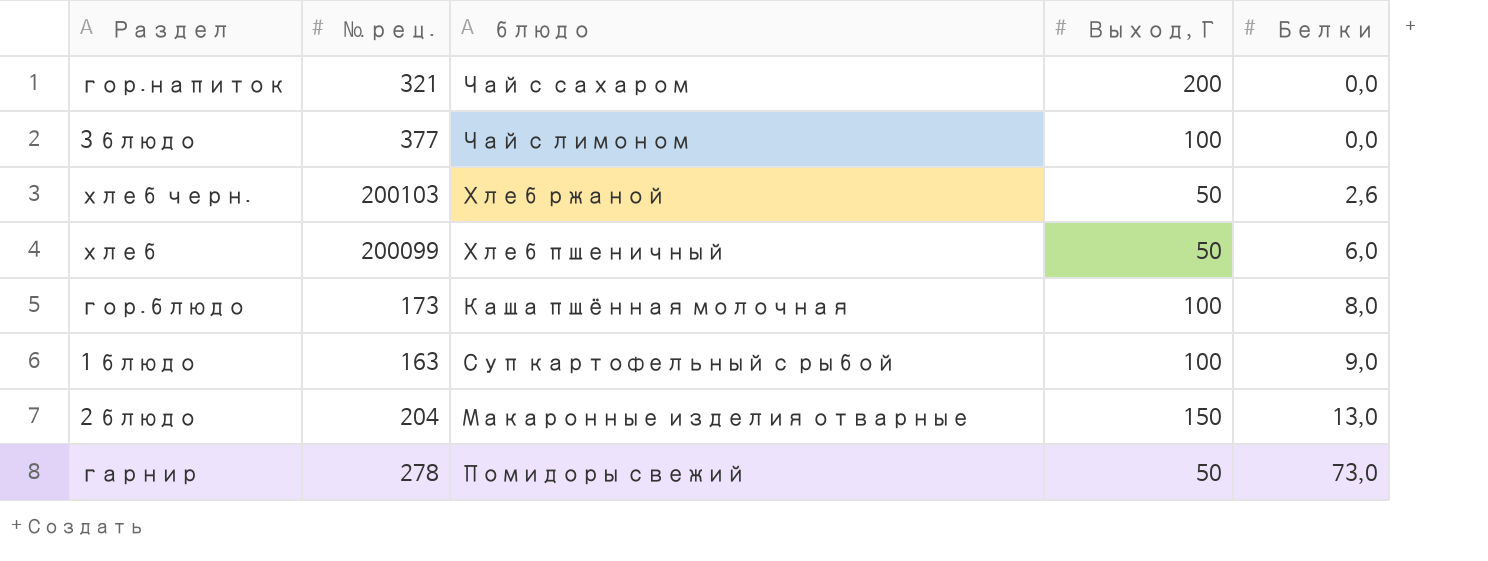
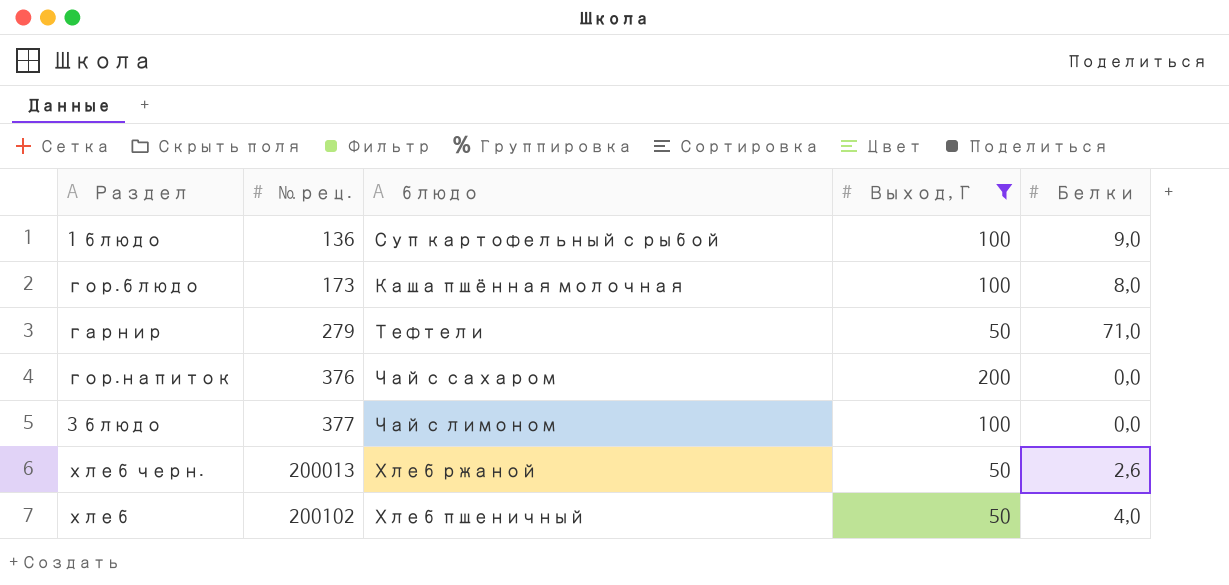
filter: none -> Выход, Г != 150
row order: Белки ascending -> № рец. ascending
1 блюдо | № рец.: 163 -> 136
гарнир | № рец.: 278 -> 279
гарнир | блюдо: Помидоры свежий -> Тефтели
гарнир | Белки: 73,0 -> 71,0
гор.напиток | № рец.: 321 -> 376
хлеб черн. | № рец.: 200103 -> 200013
хлеб | № рец.: 200099 -> 200102
хлеб | Белки: 6,0 -> 4,0

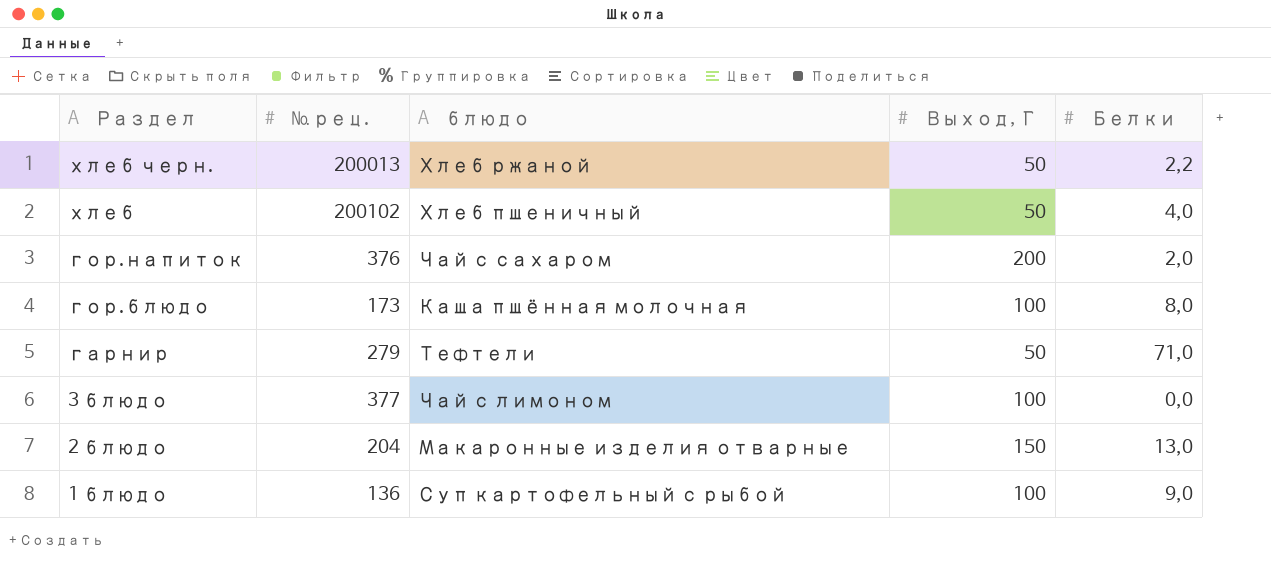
filter: Выход, Г != 150 -> none
row order: № рец. ascending -> Раздел descending
хлеб черн. | Белки: 2,6 -> 2,2
гор.напиток | Белки: 0,0 -> 2,0

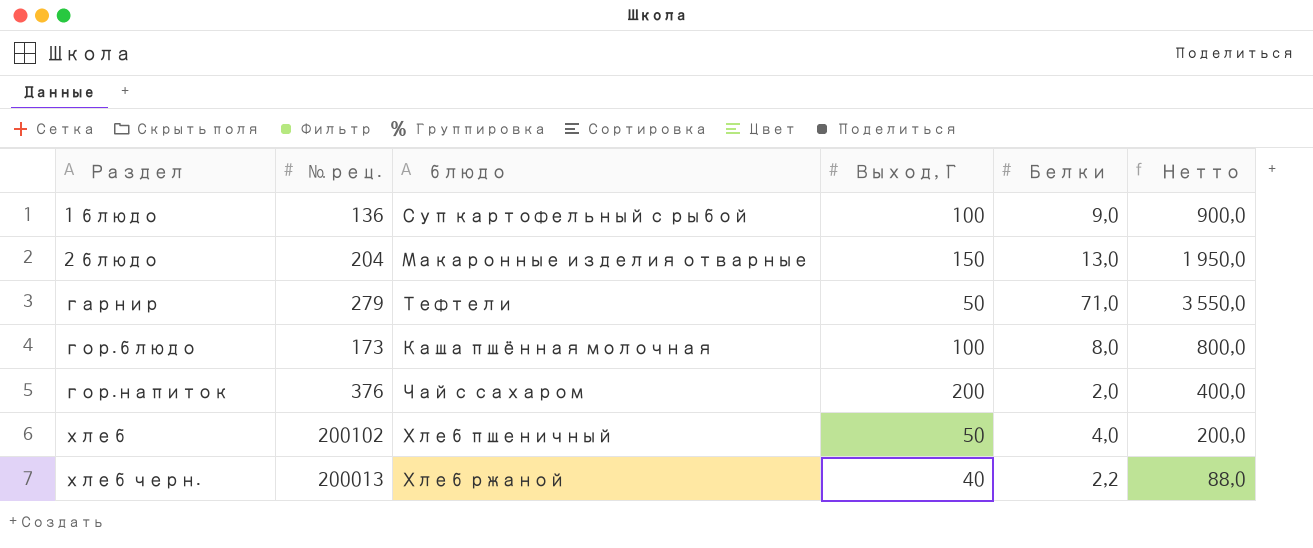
row order: Раздел descending -> Раздел ascending
column Нетто | formula: none -> [Выход, Г] * [Белки]
row 3 блюдо: 377 | Чай с лимоном | 100 | 0,0 -> none
хлеб черн. | Выход, Г: 50 -> 40

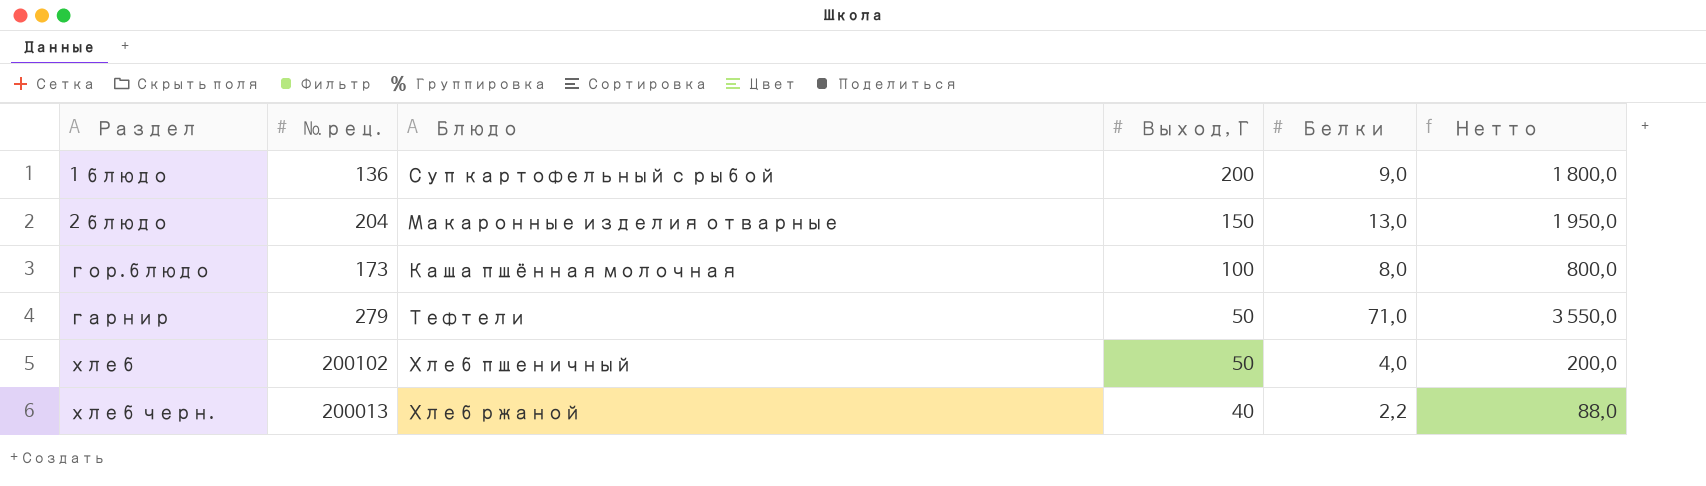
row order: Раздел ascending -> Выход, Г descending
column name: блюдо -> Блюдо
row гор.напиток: 376 | Чай с сахаром | 200 | 2,0 | 400,0 -> none
1 блюдо | Выход, Г: 100 -> 200
1 блюдо | Нетто: 900,0 -> 1 800,0

